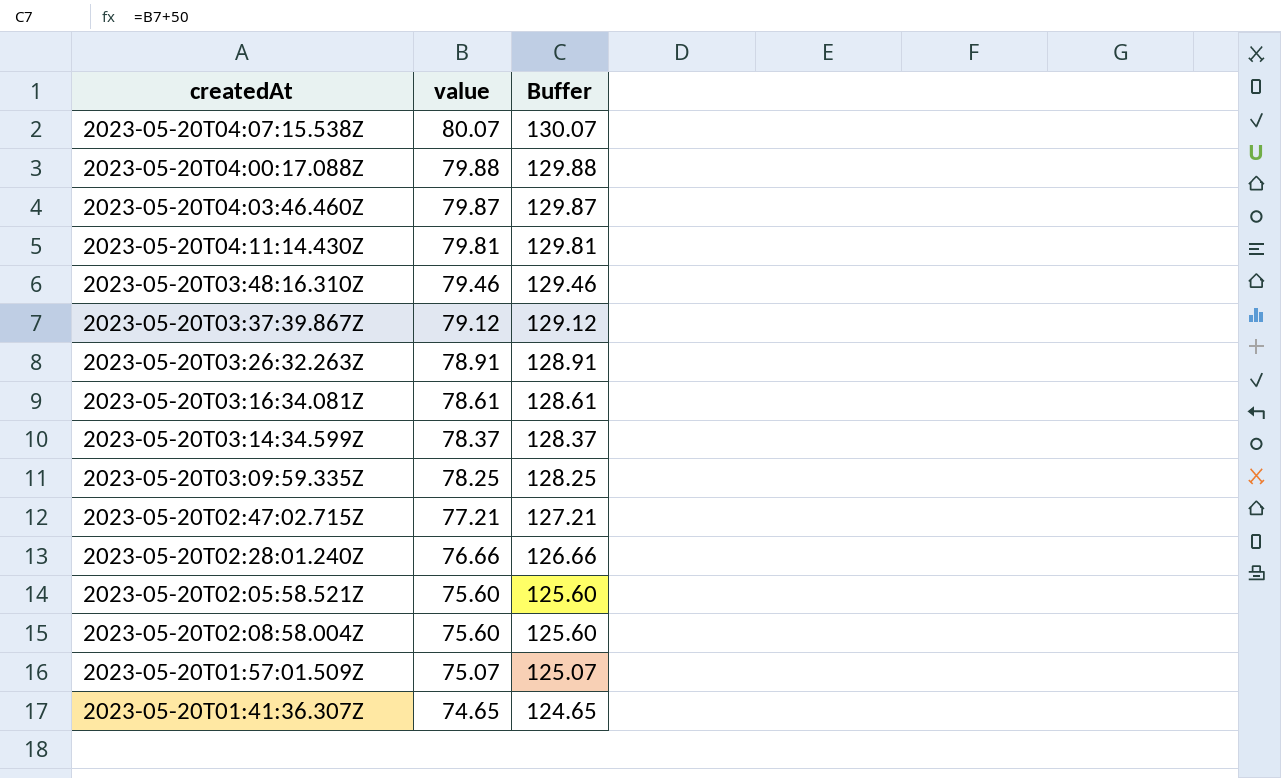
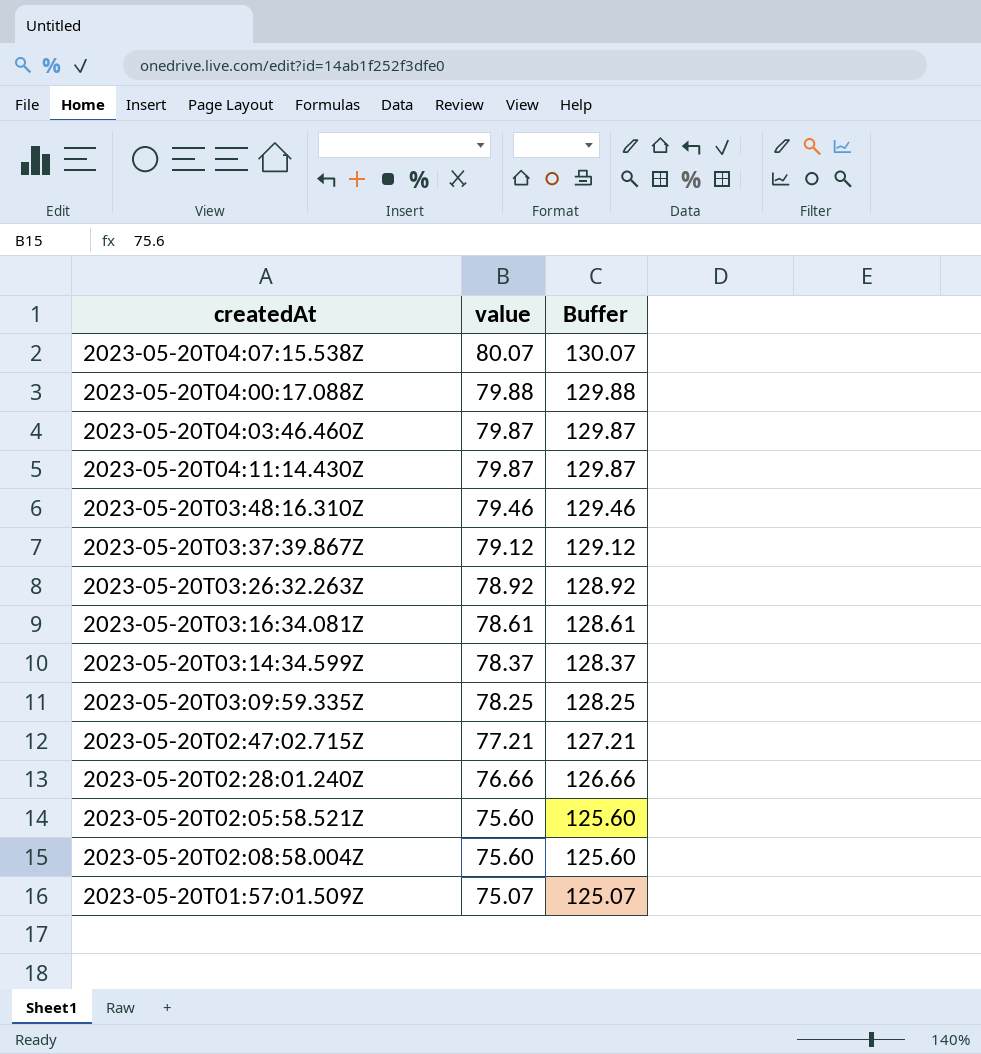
row 2023-05-20T01:41:36.307Z: 74.65 | 124.65 -> none
2023-05-20T04:11:14.430Z | value: 79.81 -> 79.87
2023-05-20T04:11:14.430Z | Buffer: 129.81 -> 129.87
2023-05-20T03:26:32.263Z | value: 78.91 -> 78.92
2023-05-20T03:26:32.263Z | Buffer: 128.91 -> 128.92

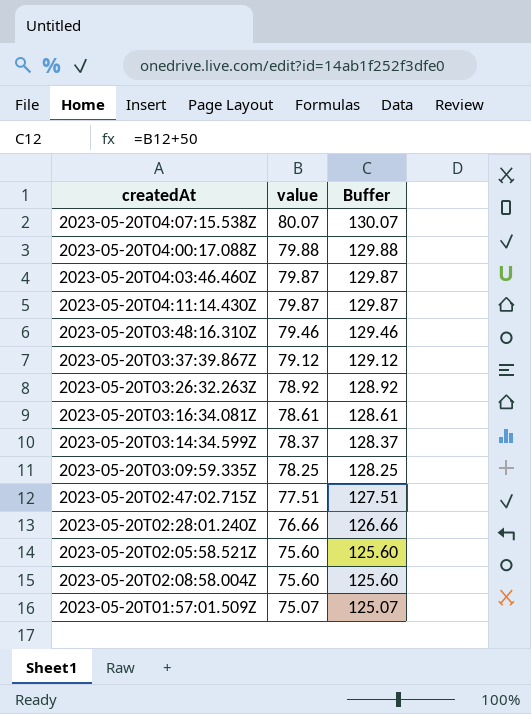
2023-05-20T02:47:02.715Z | value: 77.21 -> 77.51
2023-05-20T02:47:02.715Z | Buffer: 127.21 -> 127.51

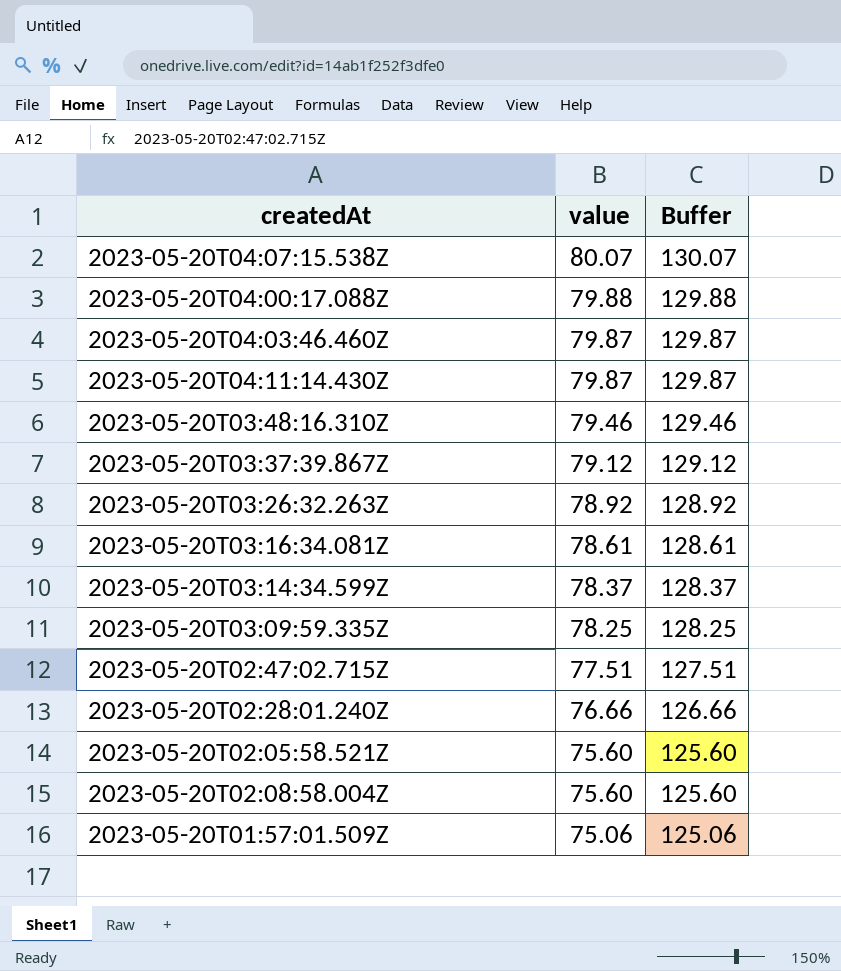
2023-05-20T01:57:01.509Z | value: 75.07 -> 75.06
2023-05-20T01:57:01.509Z | Buffer: 125.07 -> 125.06

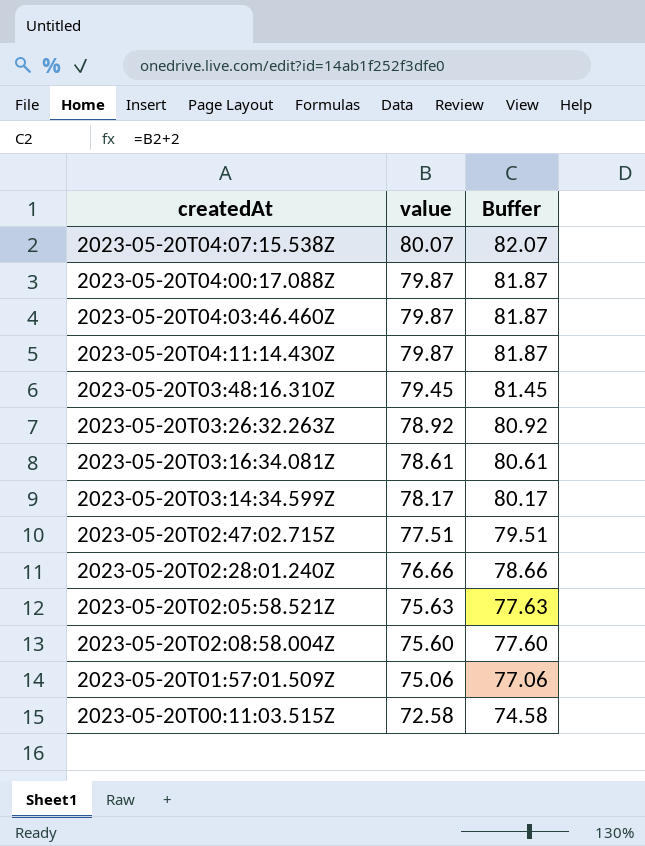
column Buffer | formula: [value] + 50 -> [value] + 2
row 2023-05-20T03:37:39.867Z: 79.12 | 129.12 -> none
row 2023-05-20T03:09:59.335Z: 78.25 | 128.25 -> none
2023-05-20T04:00:17.088Z | value: 79.88 -> 79.87
2023-05-20T03:48:16.310Z | value: 79.46 -> 79.45
2023-05-20T03:14:34.599Z | value: 78.37 -> 78.17
2023-05-20T02:05:58.521Z | value: 75.60 -> 75.63
row 2023-05-20T00:11:03.515Z: none -> 72.58 | 74.58

